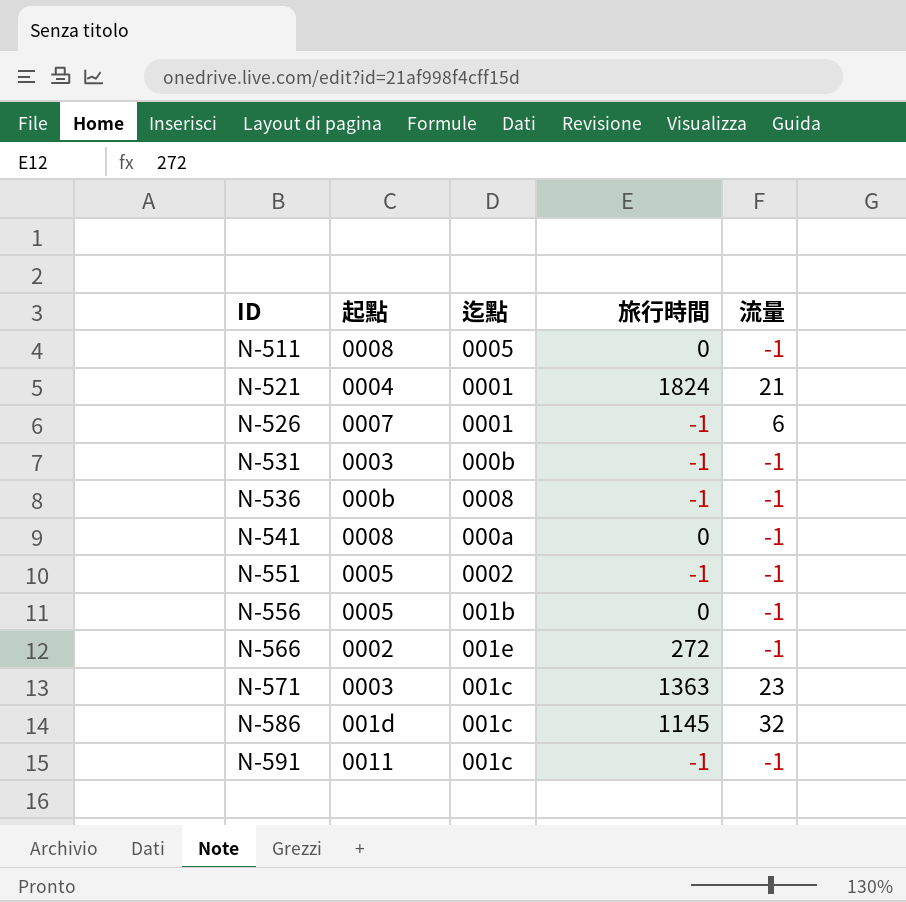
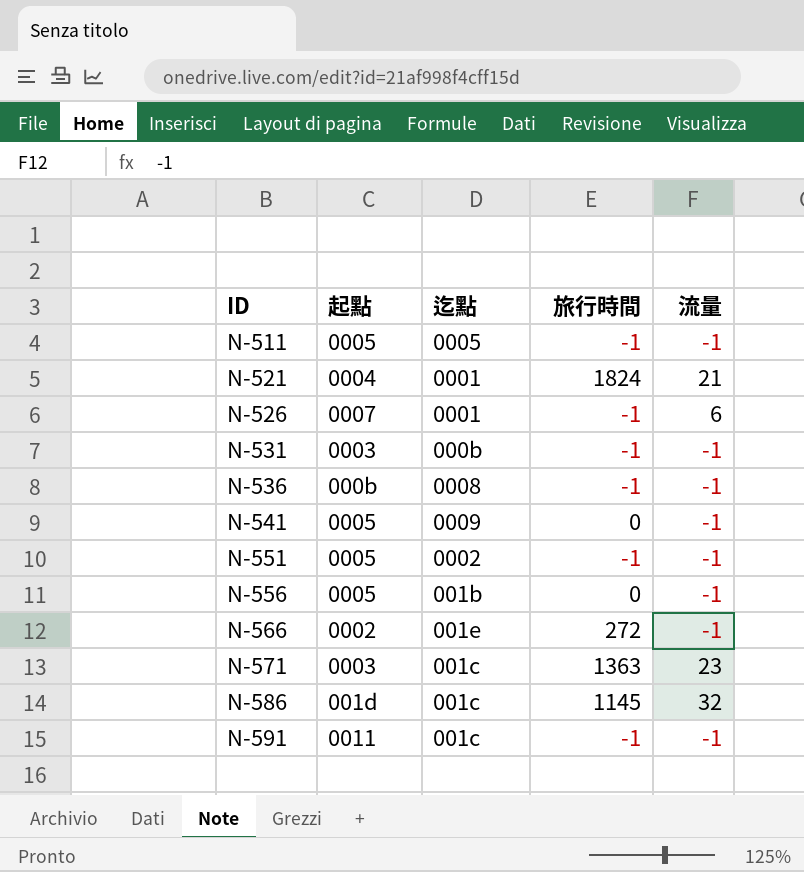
N-511 | 起點: 0008 -> 0005
N-511 | 旅行時間: 0 -> -1
N-541 | 起點: 0008 -> 0005
N-541 | 迄點: 000a -> 0009

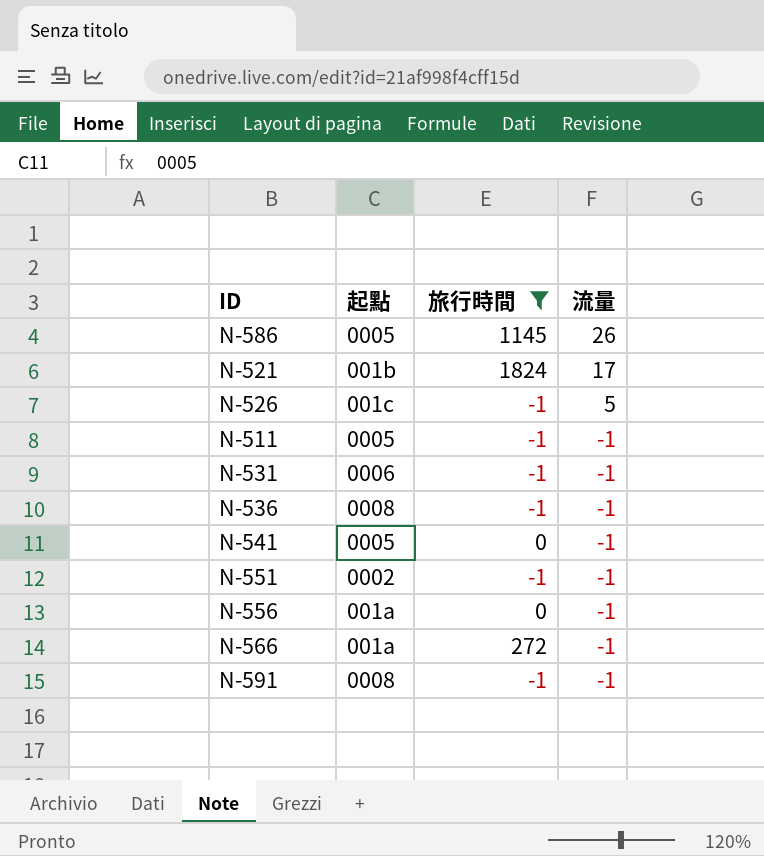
filter: none -> 旅行時間 != 1363
row order: ID ascending -> 流量 descending
column 迄點 | position: 3 -> none
N-586 | 起點: 001d -> 0005
N-586 | 流量: 32 -> 26
N-521 | 起點: 0004 -> 001b
N-521 | 流量: 21 -> 17
N-526 | 起點: 0007 -> 001c
N-526 | 流量: 6 -> 5
N-531 | 起點: 0003 -> 0006
N-536 | 起點: 000b -> 0008
N-551 | 起點: 0005 -> 0002
N-556 | 起點: 0005 -> 001a
N-566 | 起點: 0002 -> 001a
N-591 | 起點: 0011 -> 0008

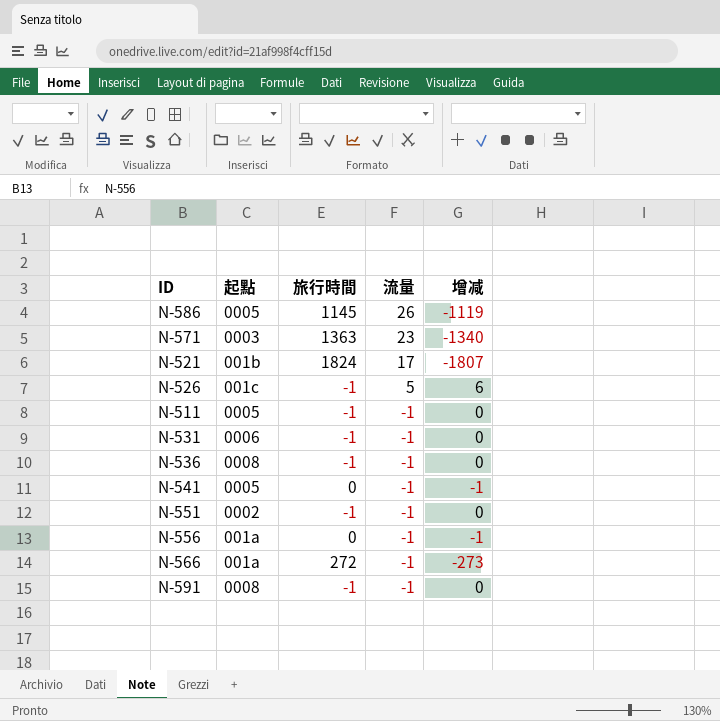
filter: 旅行時間 != 1363 -> none
column 增减 | formula: none -> [流量] - [旅行時間]

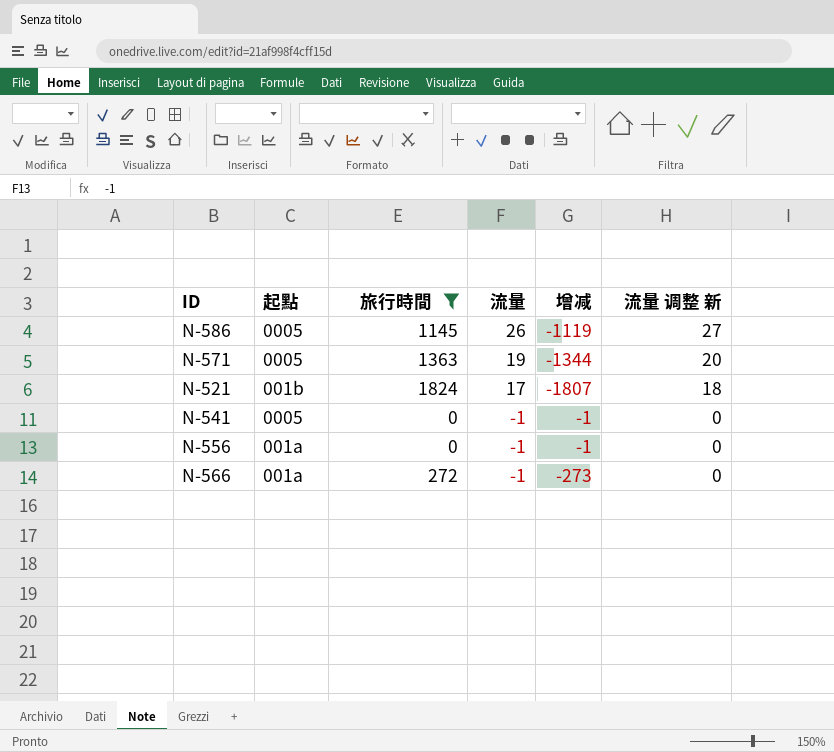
filter: none -> 旅行時間 != -1
column 流量 调整 新 | formula: none -> [流量] + 1
N-571 | 起點: 0003 -> 0005
N-571 | 流量: 23 -> 19
N-571 | 增减: -1340 -> -1344

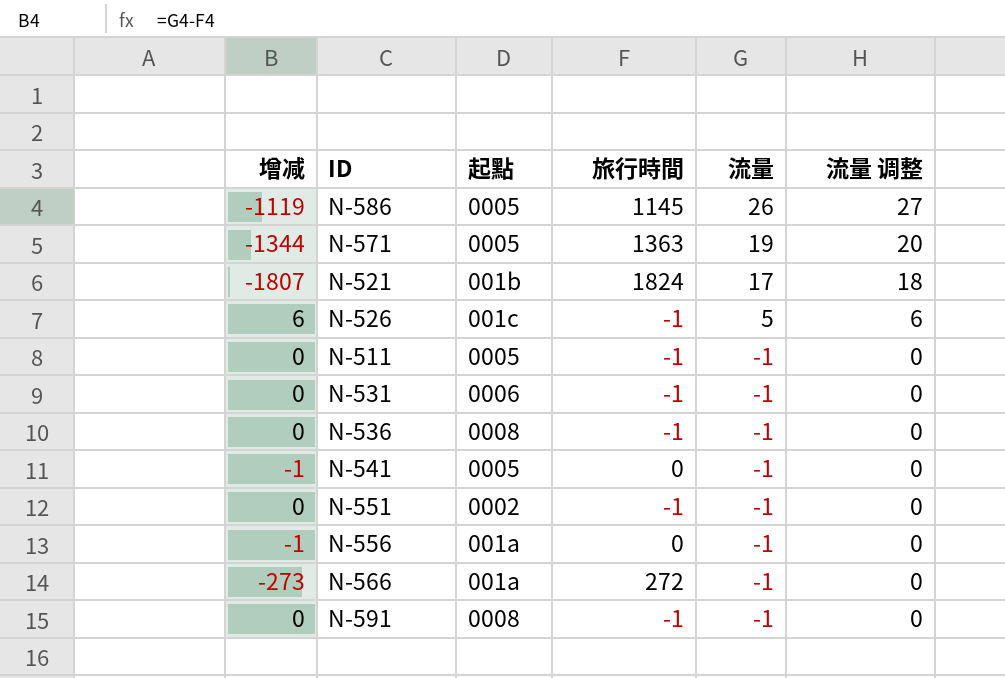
filter: 旅行時間 != -1 -> none
column 增减 | position: 5 -> 1
column name: 流量 调整 新 -> 流量 调整

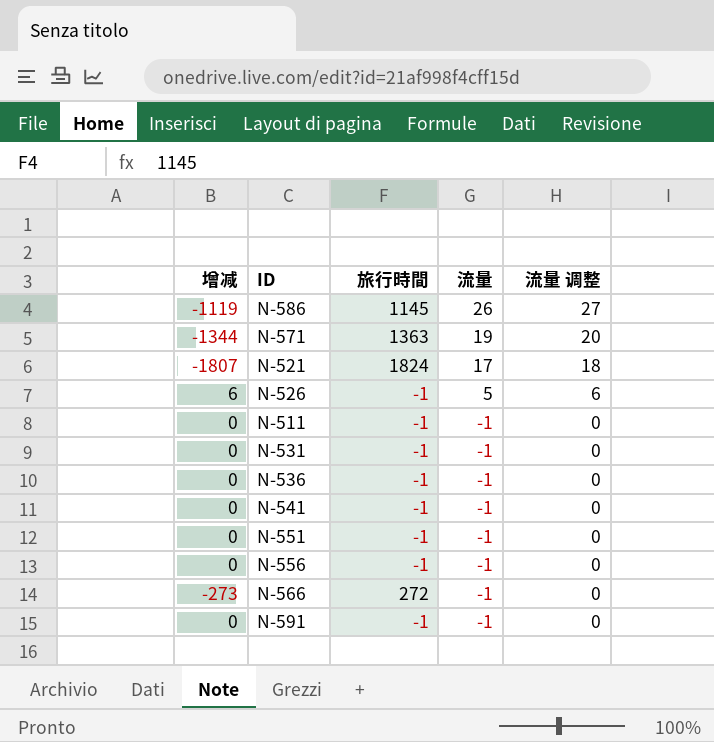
column 起點 | position: 3 -> none
N-541 | 增减: -1 -> 0
N-541 | 旅行時間: 0 -> -1
N-556 | 增减: -1 -> 0
N-556 | 旅行時間: 0 -> -1

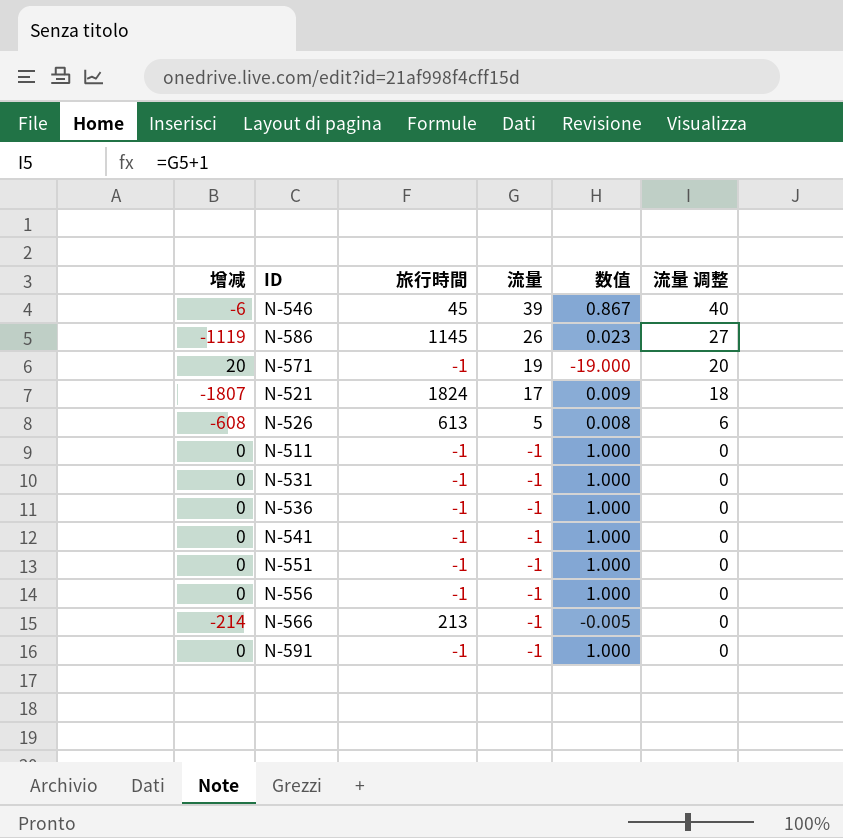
column 数值 | formula: none -> [流量] / [旅行時間]
row N-546: none -> -6 | 45 | 39 | 0.867 | 40
N-571 | 增减: -1344 -> 20
N-571 | 旅行時間: 1363 -> -1
N-526 | 增减: 6 -> -608
N-526 | 旅行時間: -1 -> 613
N-566 | 增减: -273 -> -214
N-566 | 旅行時間: 272 -> 213

